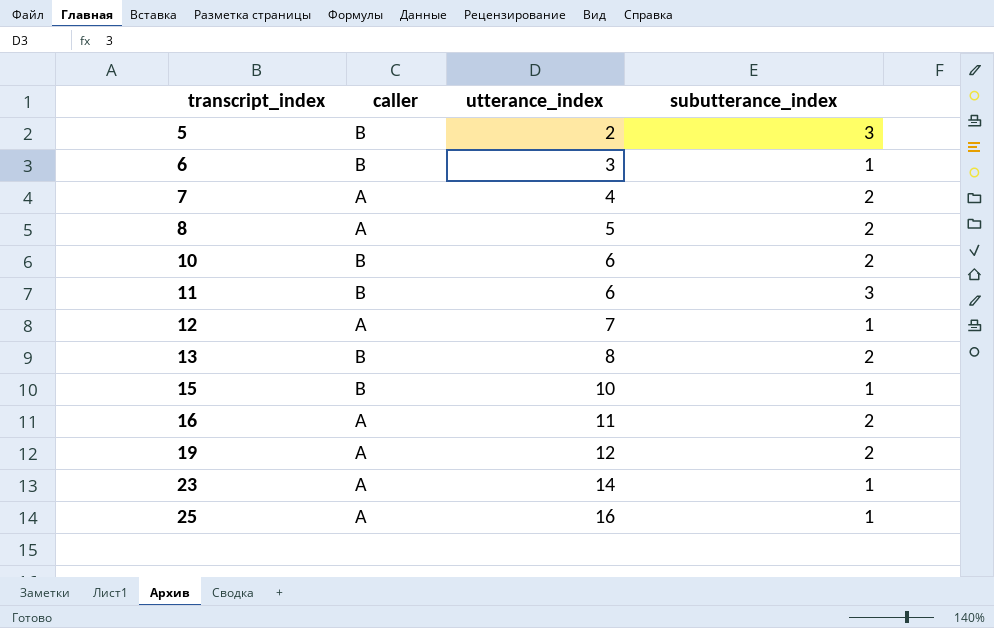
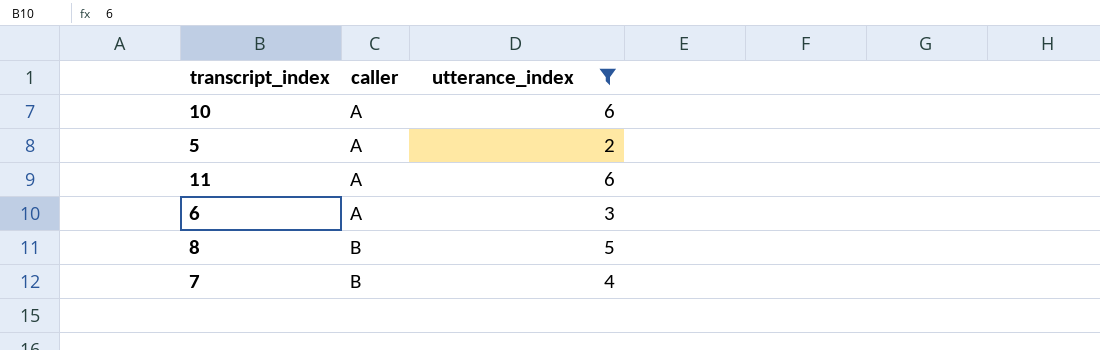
filter: none -> utterance_index <= 6
row order: transcript_index ascending -> caller ascending
column subutterance_index | position: 4 -> none
10 | caller: B -> A
5 | caller: B -> A
11 | caller: B -> A
6 | caller: B -> A
8 | caller: A -> B
7 | caller: A -> B

